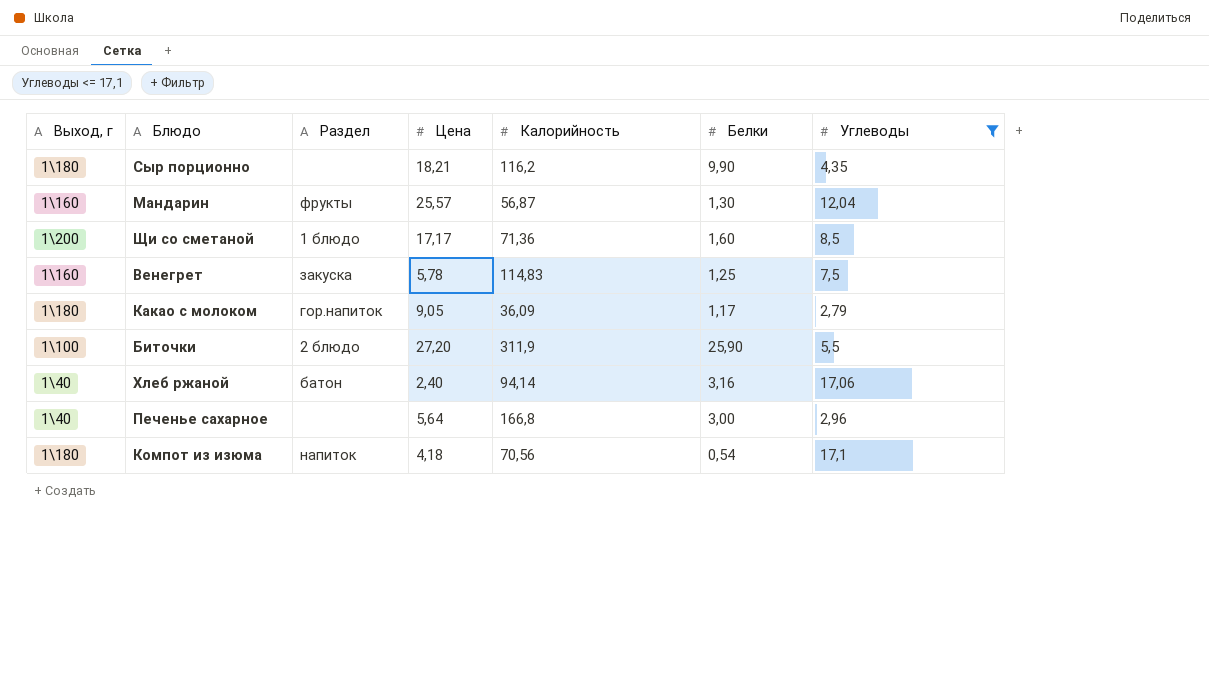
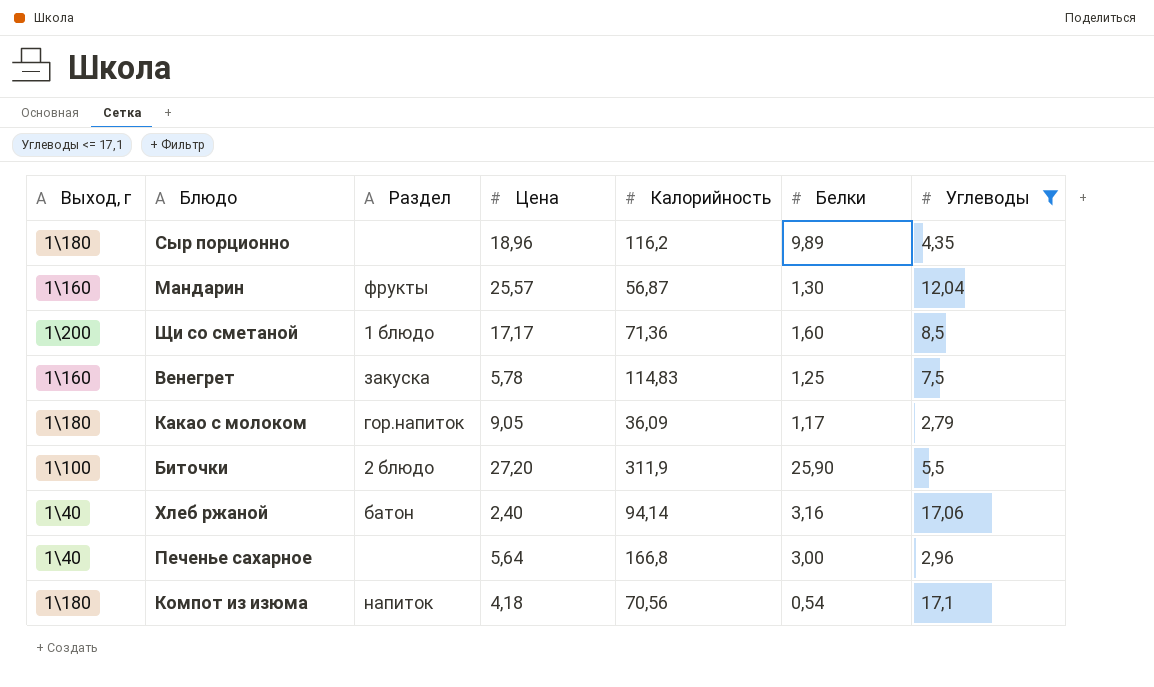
Сыр порционно | Цена: 18,21 -> 18,96
Сыр порционно | Белки: 9,90 -> 9,89

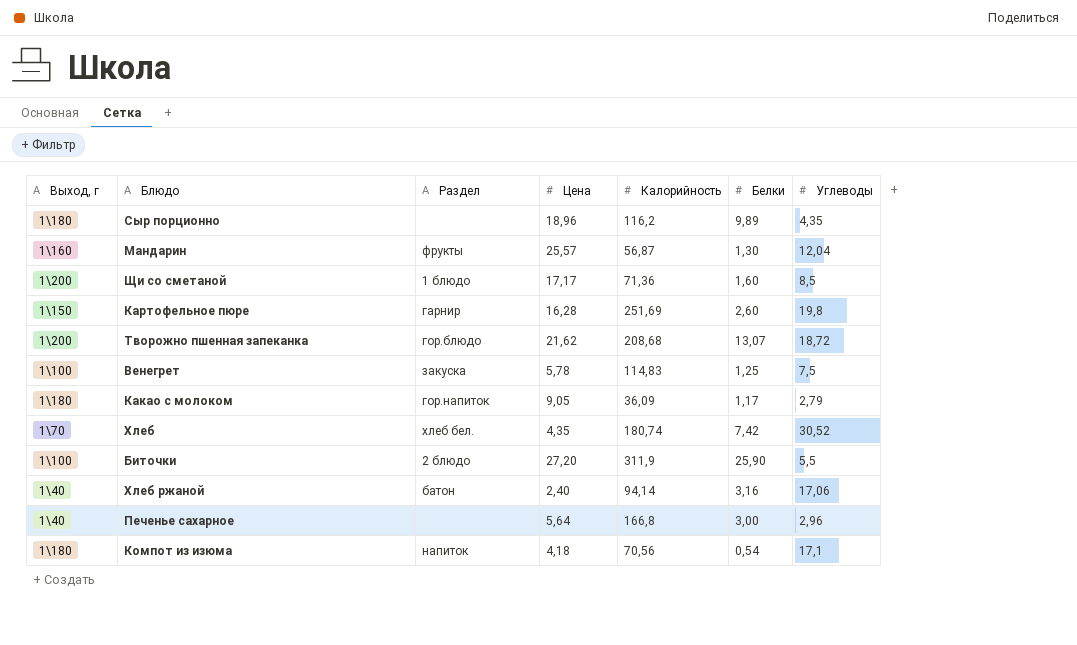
filter: Углеводы <= 17,1 -> none
Венегрет | Выход, г: 1\160 -> 1\100

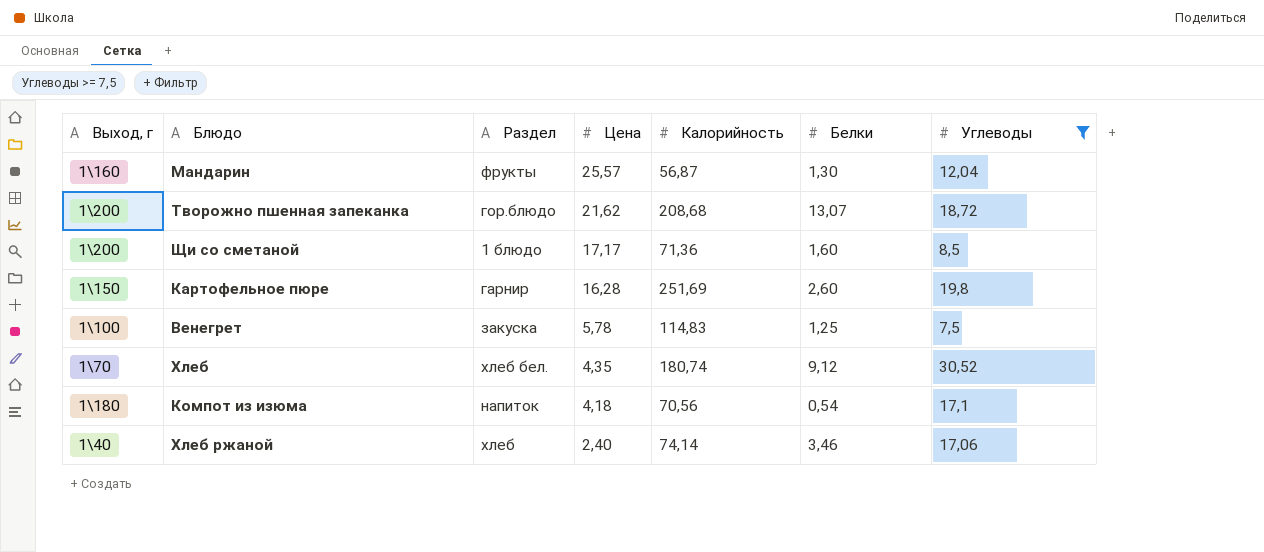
filter: none -> Углеводы >= 7,5
row order: none -> Цена descending
Хлеб | Белки: 7,42 -> 9,12
Хлеб ржаной | Раздел: батон -> хлеб
Хлеб ржаной | Калорийность: 94,14 -> 74,14
Хлеб ржаной | Белки: 3,16 -> 3,46

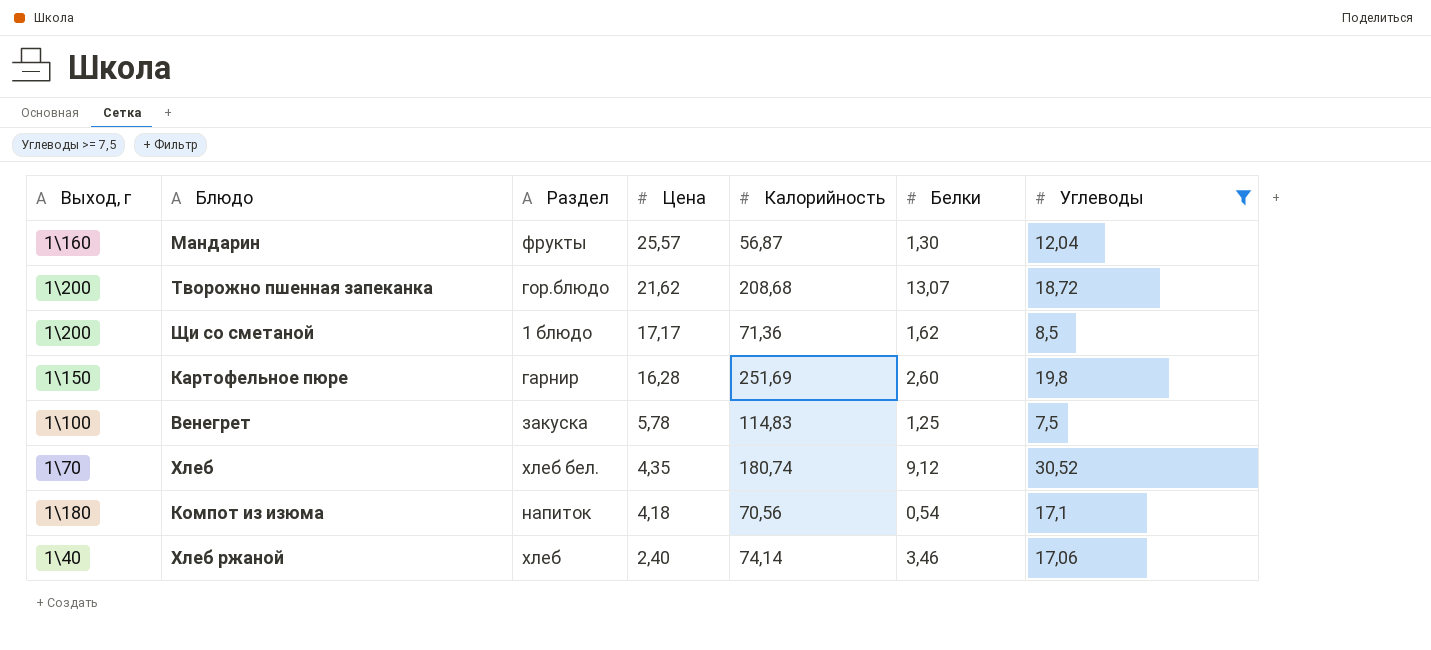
Щи со сметаной | Белки: 1,60 -> 1,62

